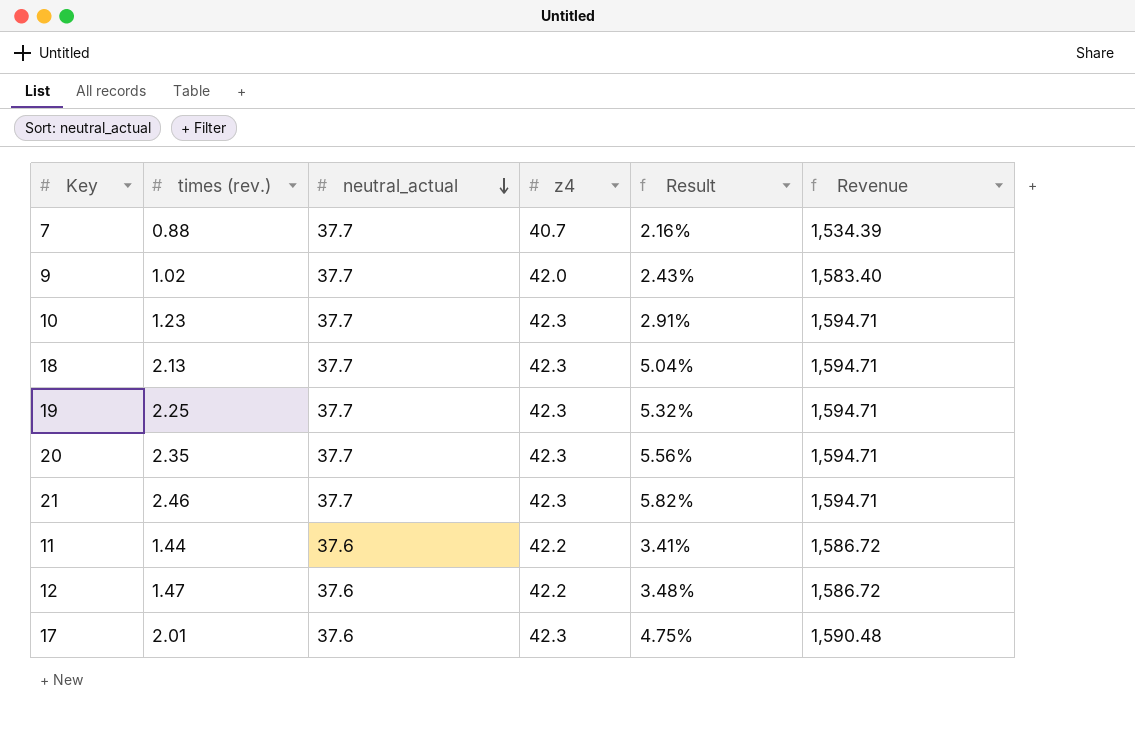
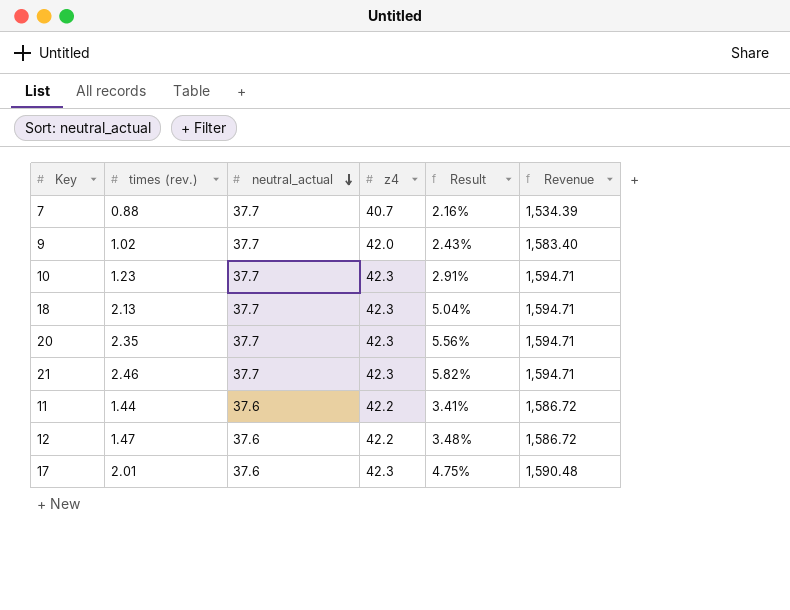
row 19: 2.25 | 37.7 | 42.3 | 5.32% | 1,594.71 -> none

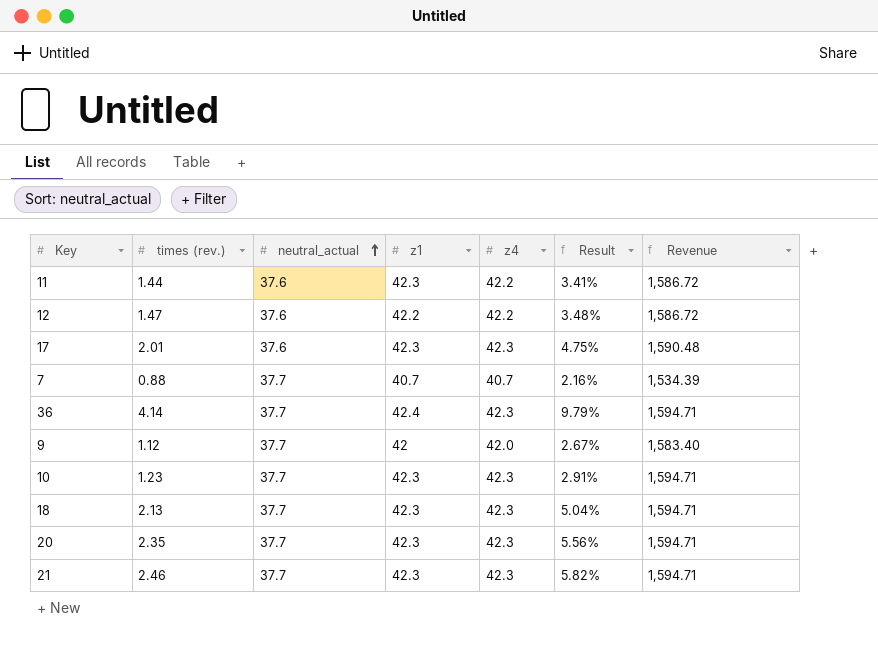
row order: neutral_actual descending -> neutral_actual ascending
column z1 | position: none -> 4
row 36: none -> 4.14 | 37.7 | 42.4 | 42.3 | 9.79% | 1,594.71
9 | times (rev.): 1.02 -> 1.12
9 | Result: 2.43% -> 2.67%

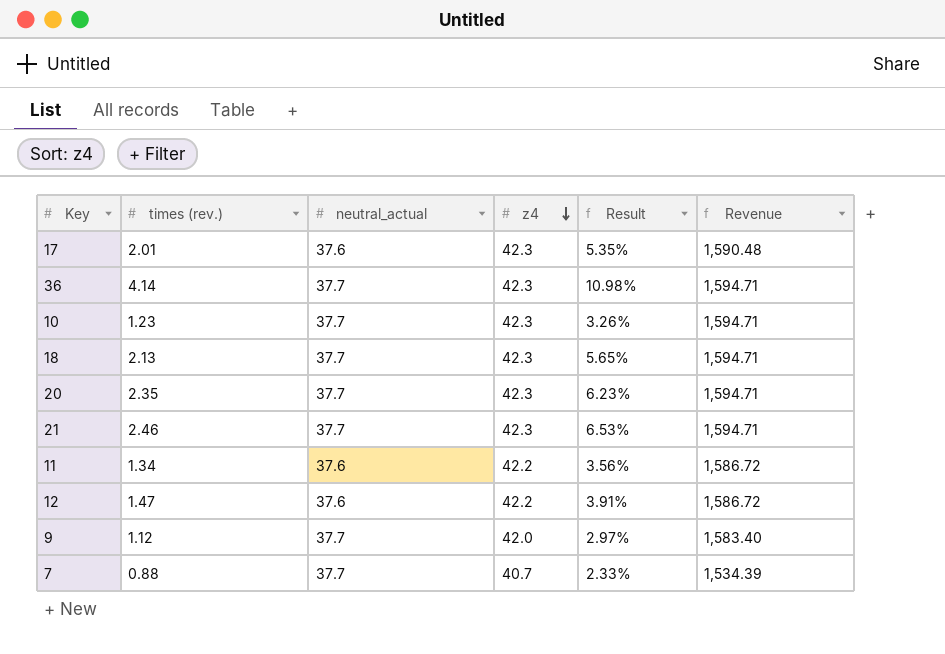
row order: neutral_actual ascending -> z4 descending
column z1 | position: 4 -> none
column Result | formula: [times (rev.)] / [z4] -> [times (rev.)] / [neutral_actual]
11 | times (rev.): 1.44 -> 1.34

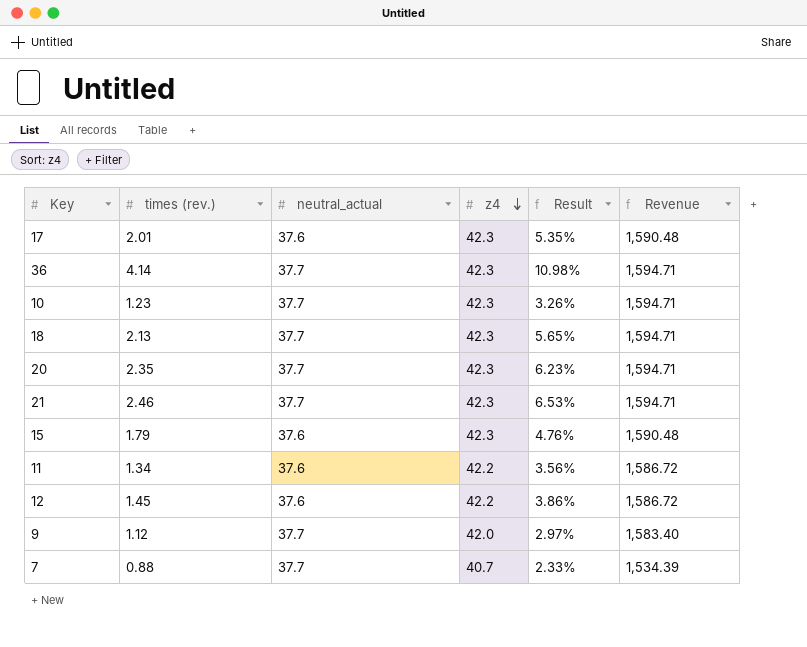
row 15: none -> 1.79 | 37.6 | 42.3 | 4.76% | 1,590.48
12 | times (rev.): 1.47 -> 1.45
12 | Result: 3.91% -> 3.86%

